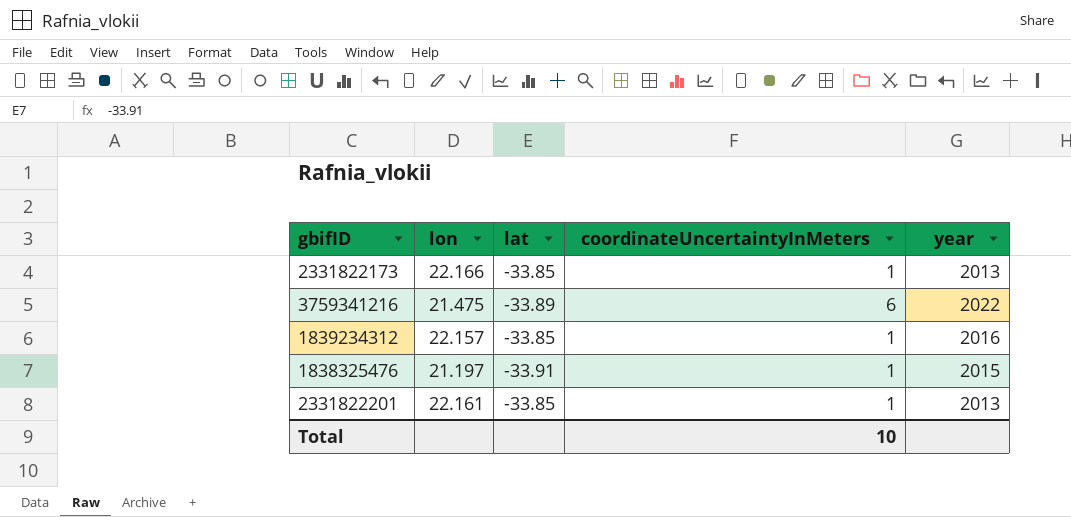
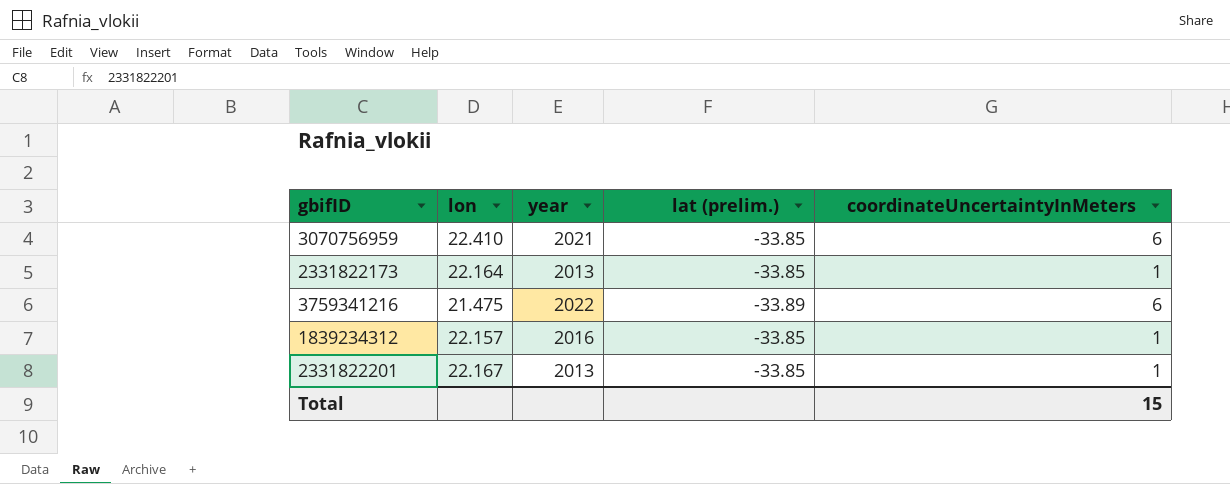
column year | position: 5 -> 3
column name: lat -> lat (prelim.)
row 1838325476: 21.197 | -33.91 | 1 | 2015 -> none
row 3070756959: none -> 22.410 | 2021 | -33.85 | 6
2331822173 | lon: 22.166 -> 22.164
2331822201 | lon: 22.161 -> 22.167
Total | coordinateUncertaintyInMeters: 10 -> 15

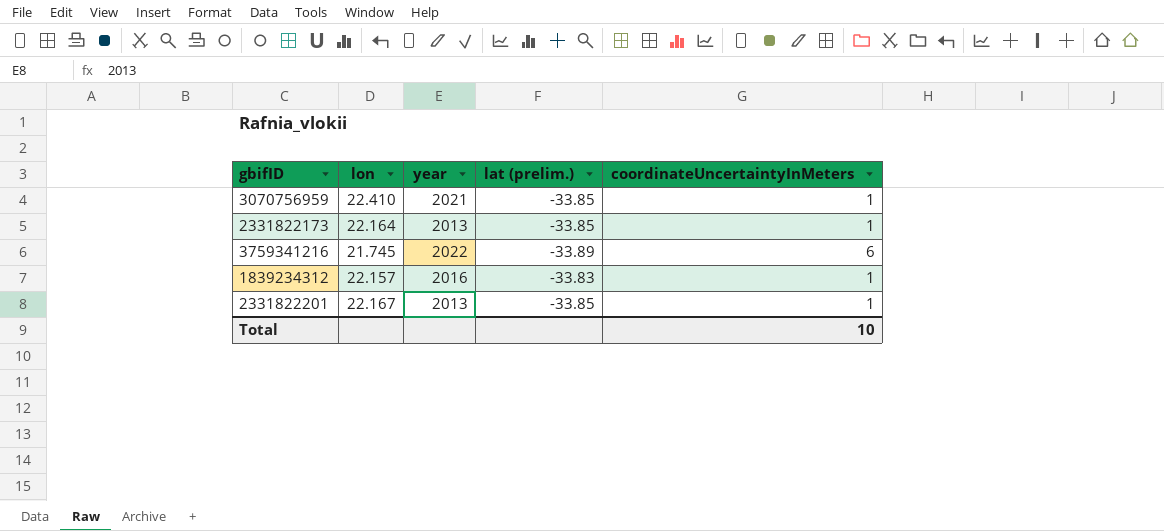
3070756959 | coordinateUncertaintyInMeters: 6 -> 1
3759341216 | lon: 21.475 -> 21.745
1839234312 | lat (prelim.): -33.85 -> -33.83
Total | coordinateUncertaintyInMeters: 15 -> 10

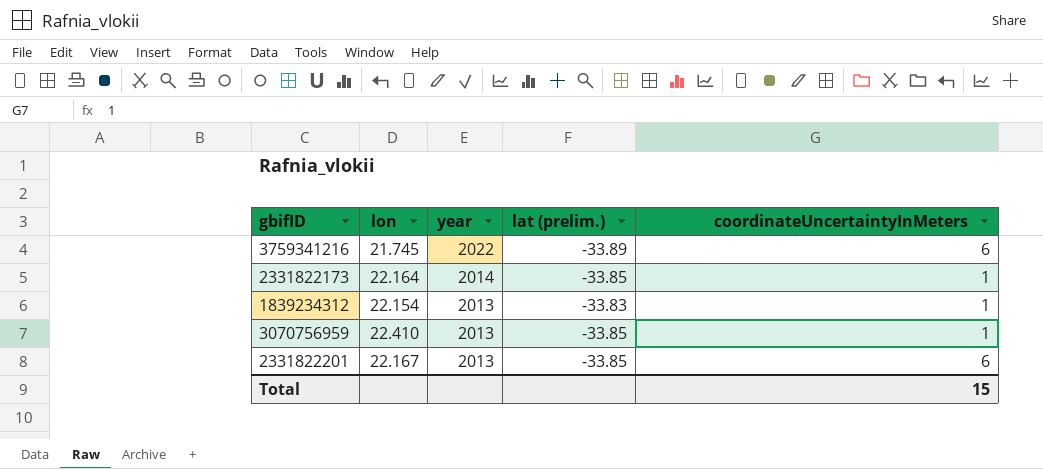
row order: none -> year descending
2331822173 | year: 2013 -> 2014
1839234312 | lon: 22.157 -> 22.154
1839234312 | year: 2016 -> 2013
3070756959 | year: 2021 -> 2013
2331822201 | coordinateUncertaintyInMeters: 1 -> 6
Total | coordinateUncertaintyInMeters: 10 -> 15

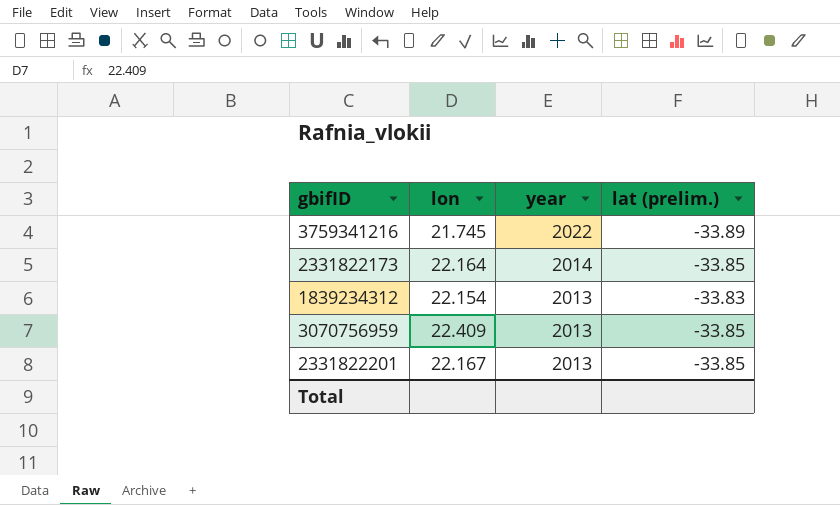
column coordinateUncertaintyInMeters | position: 5 -> none
3070756959 | lon: 22.410 -> 22.409

